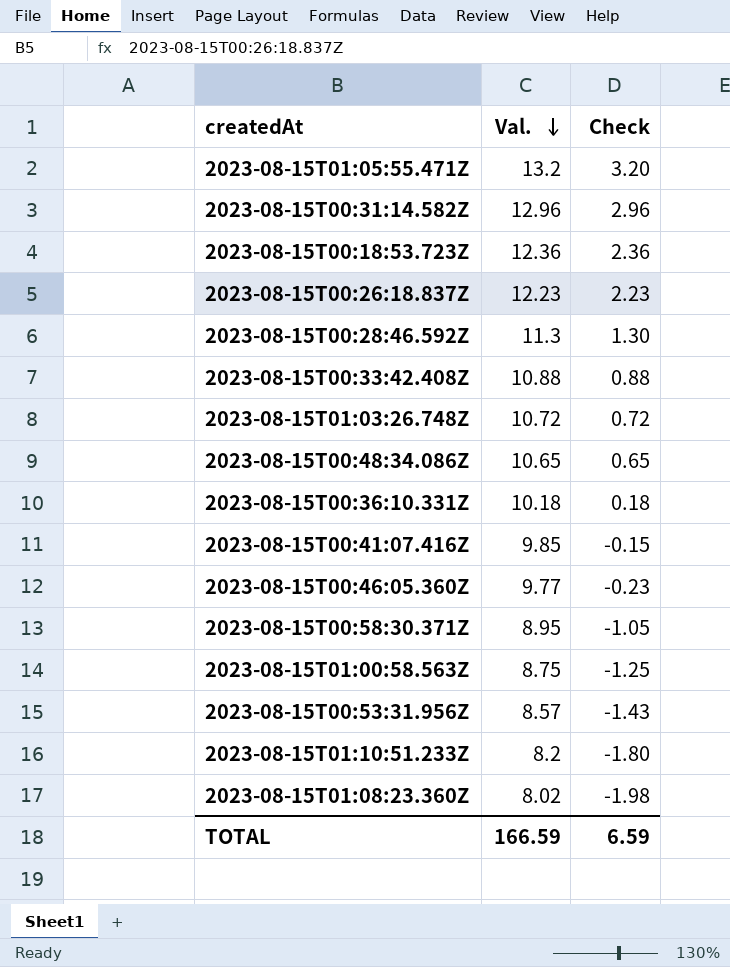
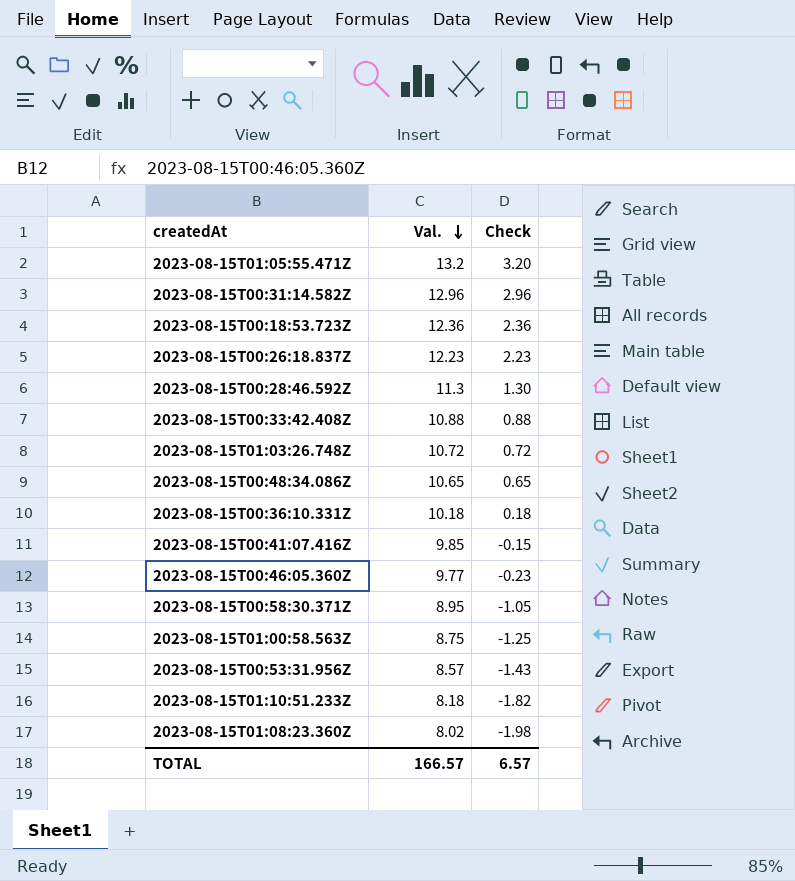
2023-08-15T01:10:51.233Z | Val.: 8.2 -> 8.18
2023-08-15T01:10:51.233Z | Check: -1.80 -> -1.82
TOTAL | Val.: 166.59 -> 166.57
TOTAL | Check: 6.59 -> 6.57

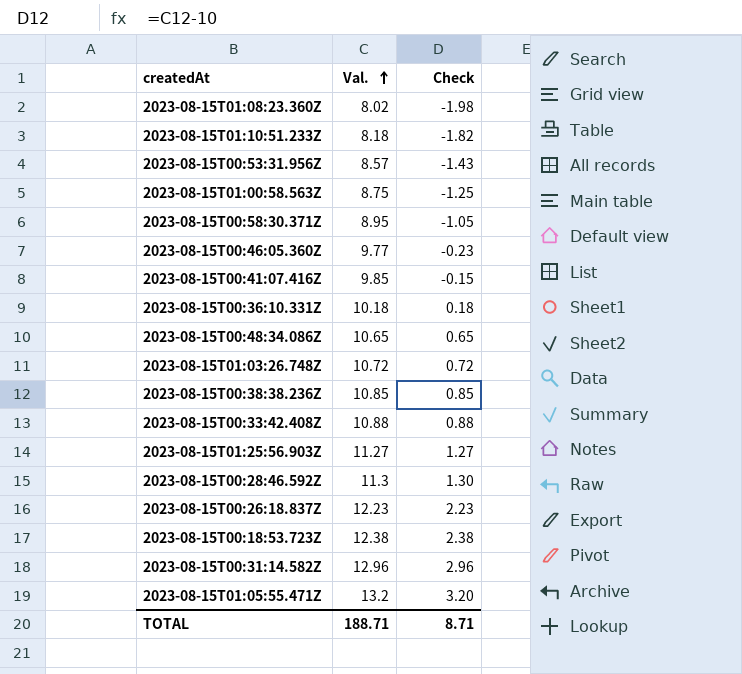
row order: Val. descending -> Val. ascending
row 2023-08-15T00:38:38.236Z: none -> 10.85 | 0.85
row 2023-08-15T01:25:56.903Z: none -> 11.27 | 1.27
2023-08-15T00:18:53.723Z | Val.: 12.36 -> 12.38
2023-08-15T00:18:53.723Z | Check: 2.36 -> 2.38
TOTAL | Val.: 166.57 -> 188.71
TOTAL | Check: 6.57 -> 8.71

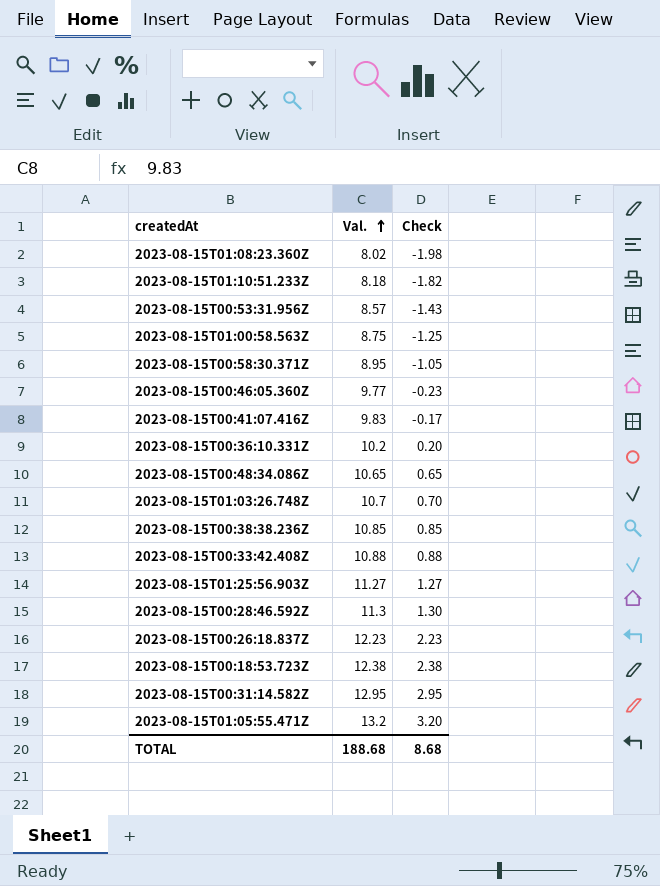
2023-08-15T00:41:07.416Z | Val.: 9.85 -> 9.83
2023-08-15T00:41:07.416Z | Check: -0.15 -> -0.17
2023-08-15T00:36:10.331Z | Val.: 10.18 -> 10.2
2023-08-15T00:36:10.331Z | Check: 0.18 -> 0.20
2023-08-15T01:03:26.748Z | Val.: 10.72 -> 10.7
2023-08-15T01:03:26.748Z | Check: 0.72 -> 0.70
2023-08-15T00:31:14.582Z | Val.: 12.96 -> 12.95
2023-08-15T00:31:14.582Z | Check: 2.96 -> 2.95
TOTAL | Val.: 188.71 -> 188.68
TOTAL | Check: 8.71 -> 8.68

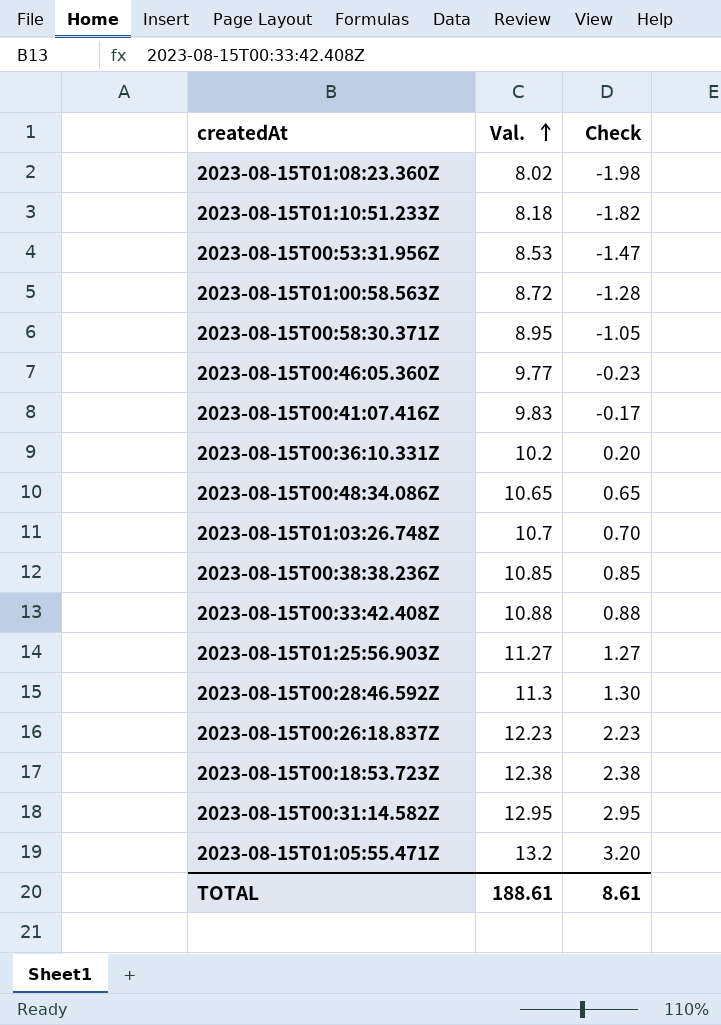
2023-08-15T00:53:31.956Z | Val.: 8.57 -> 8.53
2023-08-15T00:53:31.956Z | Check: -1.43 -> -1.47
2023-08-15T01:00:58.563Z | Val.: 8.75 -> 8.72
2023-08-15T01:00:58.563Z | Check: -1.25 -> -1.28
TOTAL | Val.: 188.68 -> 188.61
TOTAL | Check: 8.68 -> 8.61

